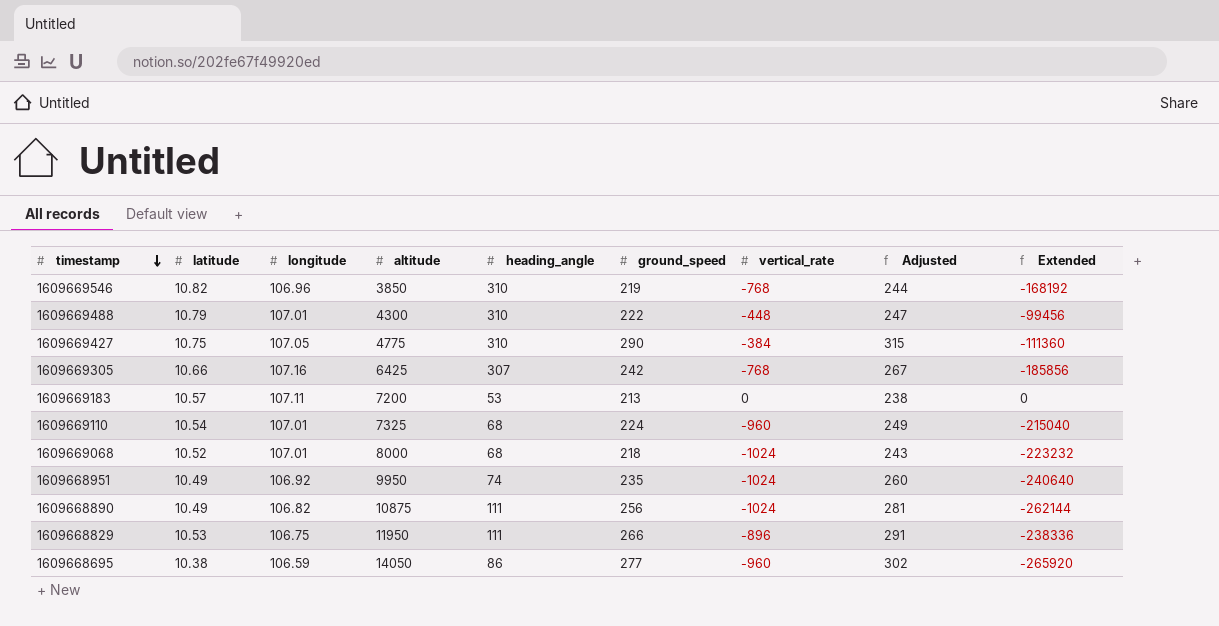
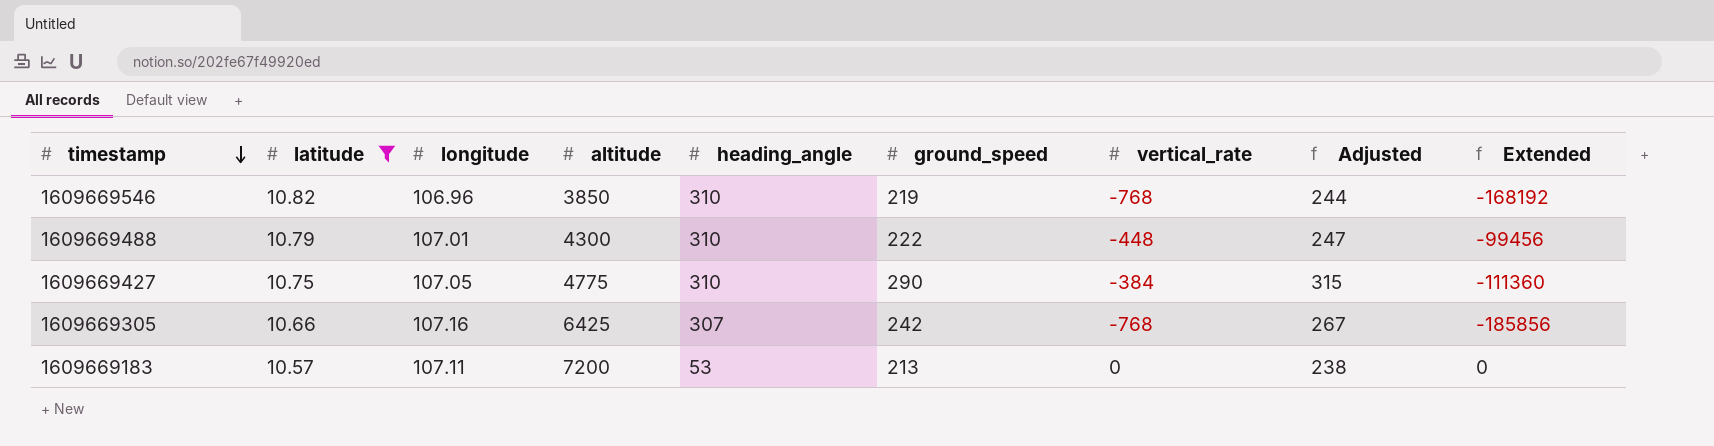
filter: none -> latitude >= 10.57

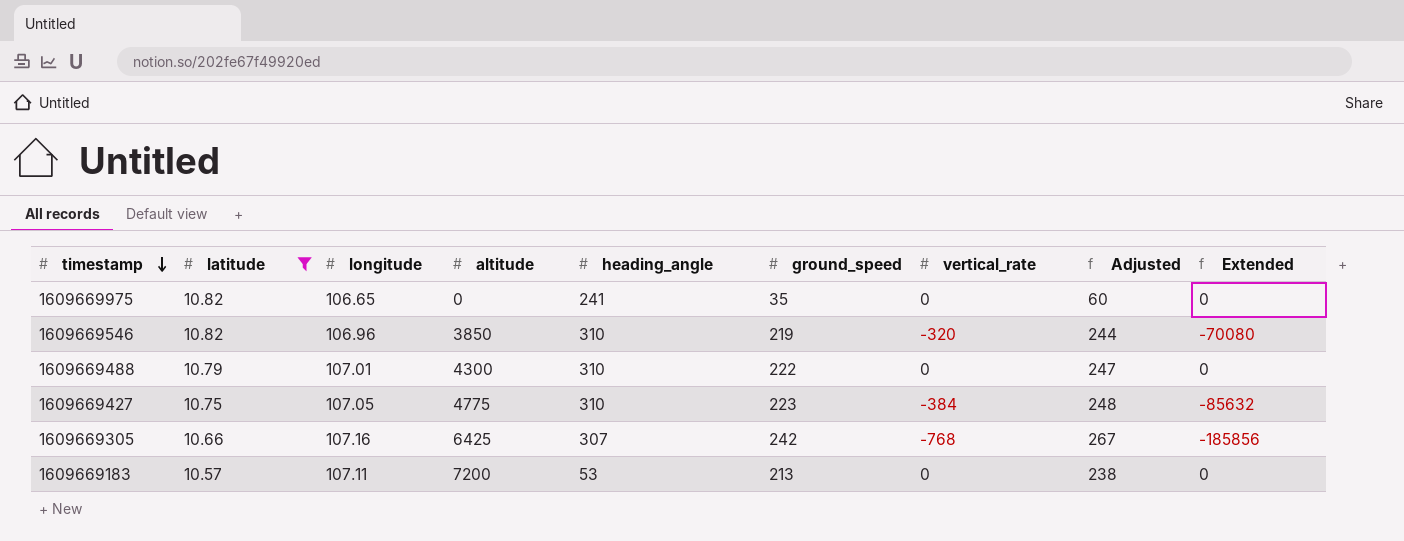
row 1609669975: none -> 10.82 | 106.65 | 0 | 241 | 35 | 0 | 60 | 0
1609669546 | vertical_rate: -768 -> -320
1609669546 | Extended: -168192 -> -70080
1609669488 | vertical_rate: -448 -> 0
1609669488 | Extended: -99456 -> 0
1609669427 | ground_speed: 290 -> 223
1609669427 | Adjusted: 315 -> 248
1609669427 | Extended: -111360 -> -85632

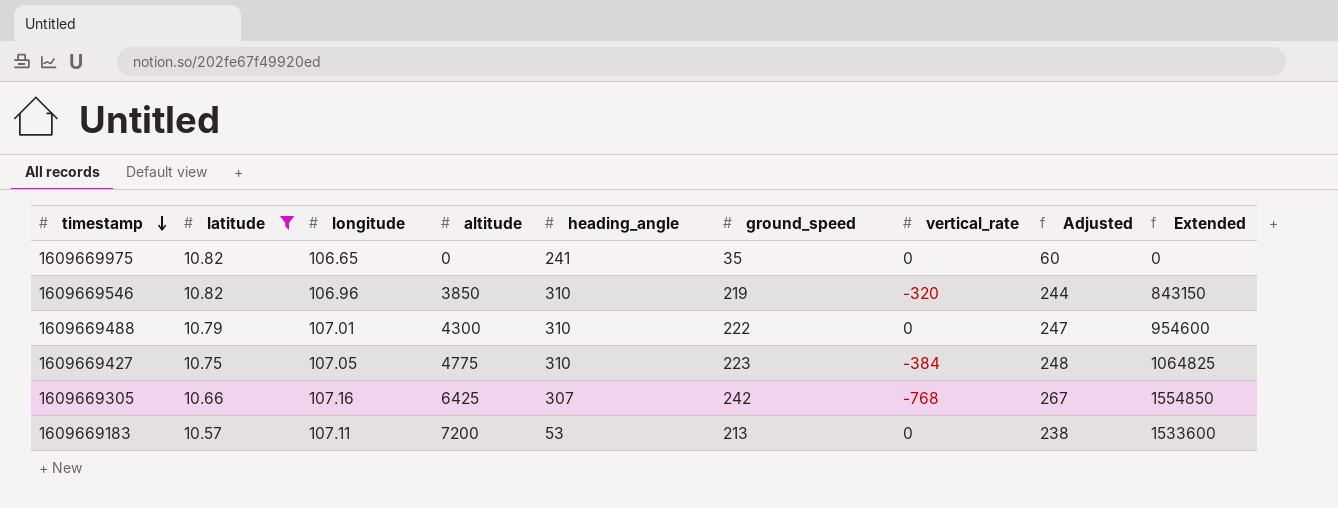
column Extended | formula: [ground_speed] * [vertical_rate] -> [altitude] * [ground_speed]

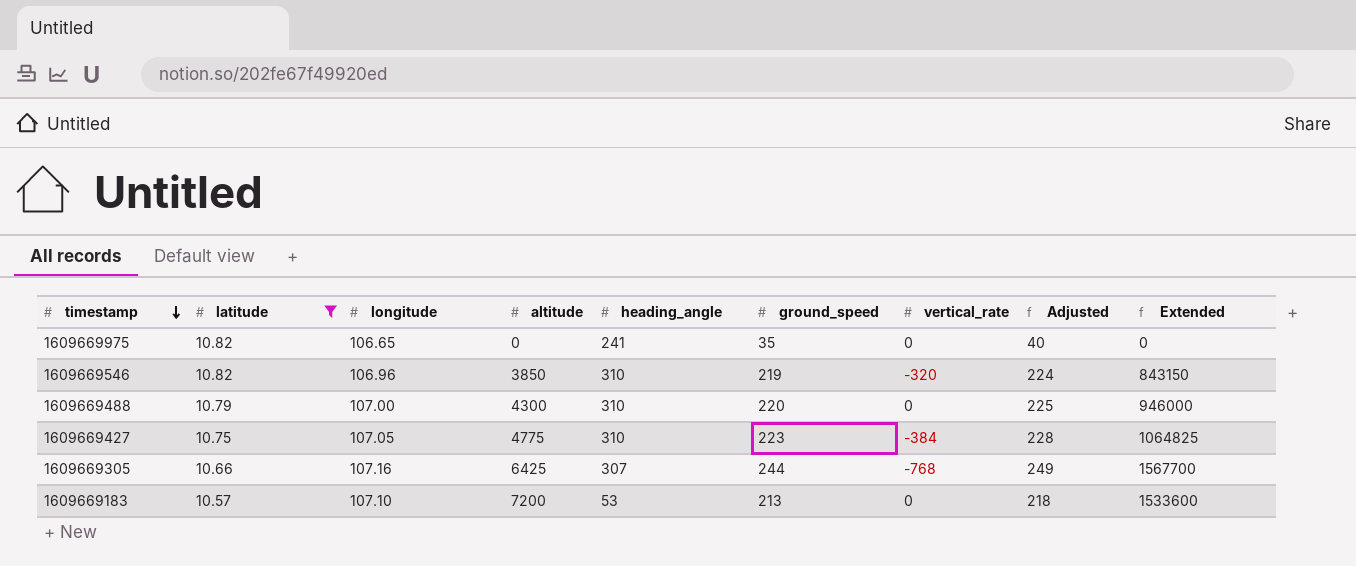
column Adjusted | formula: [ground_speed] + 25 -> [ground_speed] + 5
1609669488 | longitude: 107.01 -> 107.00
1609669488 | ground_speed: 222 -> 220
1609669488 | Extended: 954600 -> 946000
1609669305 | ground_speed: 242 -> 244
1609669305 | Extended: 1554850 -> 1567700
1609669183 | longitude: 107.11 -> 107.10

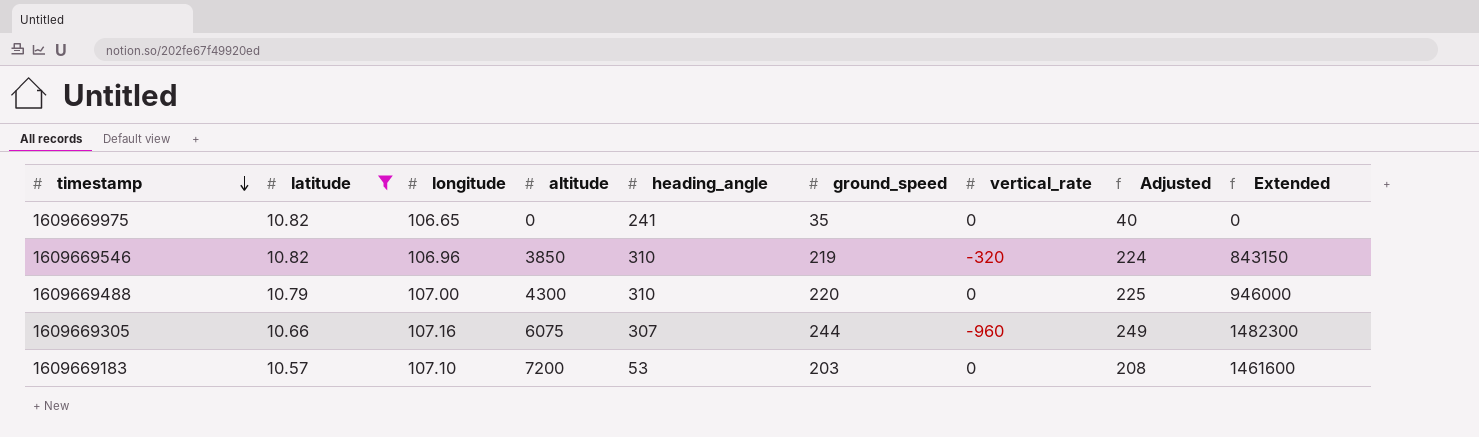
row 1609669427: 10.75 | 107.05 | 4775 | 310 | 223 | -384 | 228 | 1064825 -> none
1609669305 | altitude: 6425 -> 6075
1609669305 | vertical_rate: -768 -> -960
1609669305 | Extended: 1567700 -> 1482300
1609669183 | ground_speed: 213 -> 203
1609669183 | Adjusted: 218 -> 208
1609669183 | Extended: 1533600 -> 1461600

